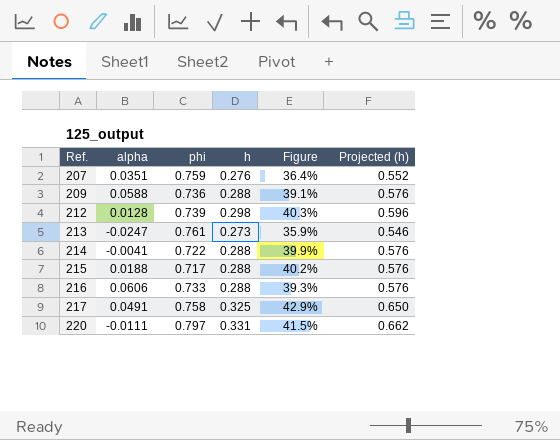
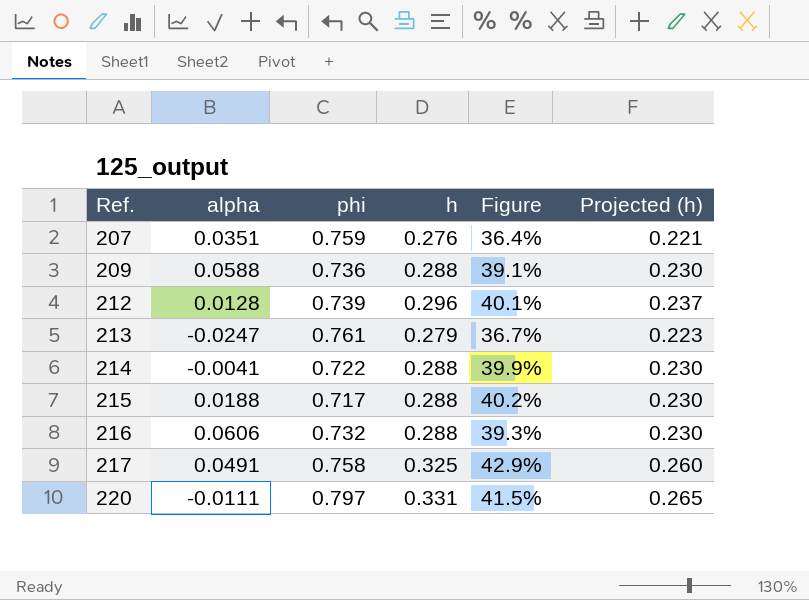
column Projected (h) | formula: [h] * 2 -> [h] * 0.8
212 | h: 0.298 -> 0.296
212 | Figure: 40.3% -> 40.1%
213 | h: 0.273 -> 0.279
213 | Figure: 35.9% -> 36.7%
216 | phi: 0.733 -> 0.732

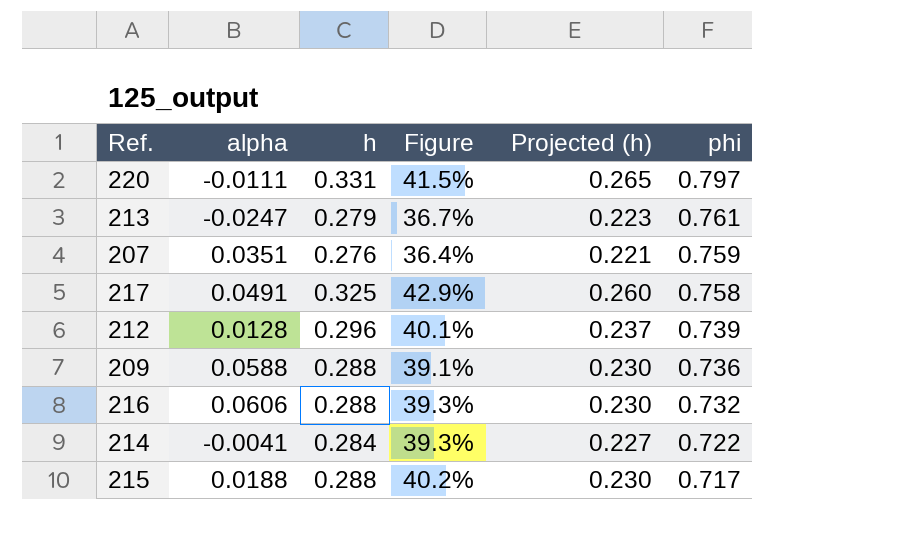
row order: Ref. ascending -> phi descending
column phi | position: 3 -> 6
214 | h: 0.288 -> 0.284
214 | Figure: 39.9% -> 39.3%
214 | Projected (h): 0.230 -> 0.227

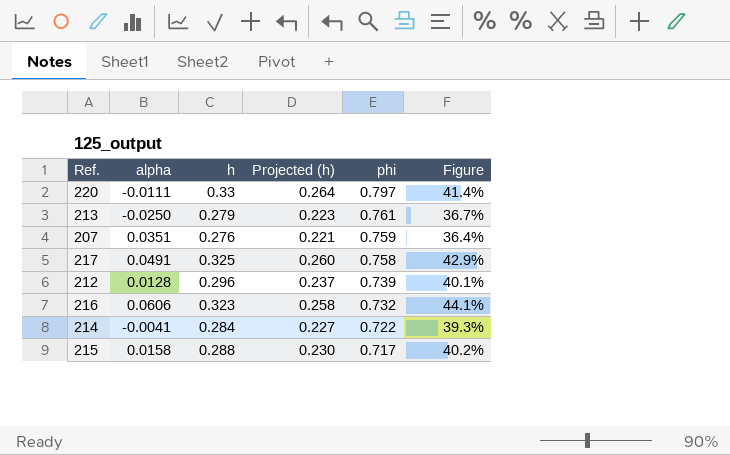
column Figure | position: 4 -> 6
row 209: 0.0588 | 0.288 | 39.1% | 0.230 | 0.736 -> none
220 | h: 0.331 -> 0.33
220 | Projected (h): 0.265 -> 0.264
220 | Figure: 41.5% -> 41.4%
213 | alpha: -0.0247 -> -0.0250
216 | h: 0.288 -> 0.323
216 | Projected (h): 0.230 -> 0.258
216 | Figure: 39.3% -> 44.1%
215 | alpha: 0.0188 -> 0.0158

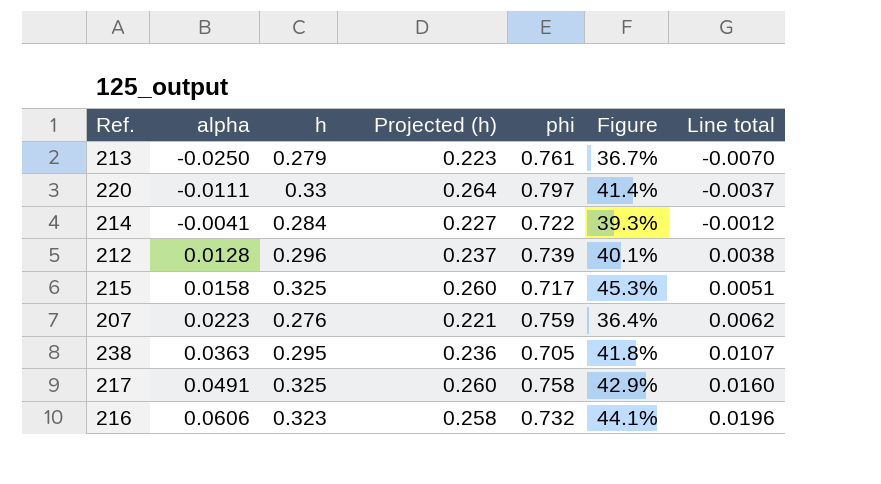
row order: phi descending -> alpha ascending
column Line total | formula: none -> [alpha] * [h]
215 | h: 0.288 -> 0.325
215 | Projected (h): 0.230 -> 0.260
215 | Figure: 40.2% -> 45.3%
207 | alpha: 0.0351 -> 0.0223
row 238: none -> 0.0363 | 0.295 | 0.236 | 0.705 | 41.8% | 0.0107

